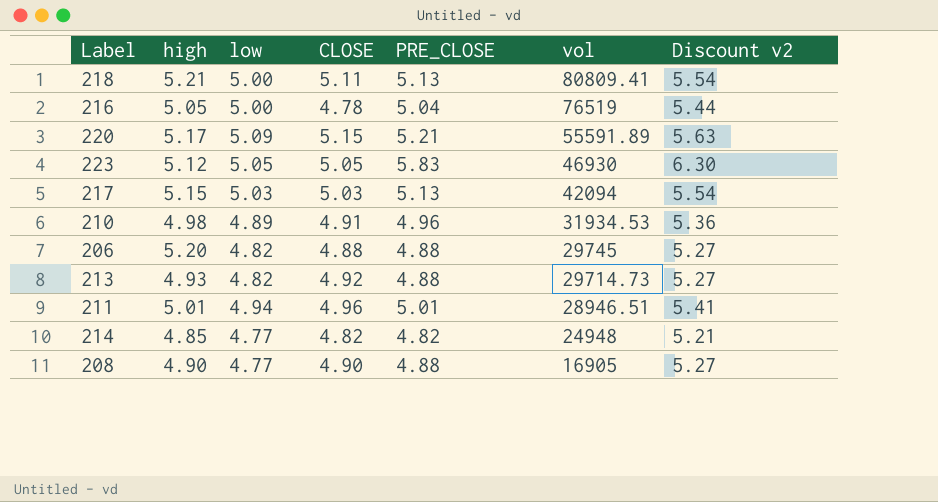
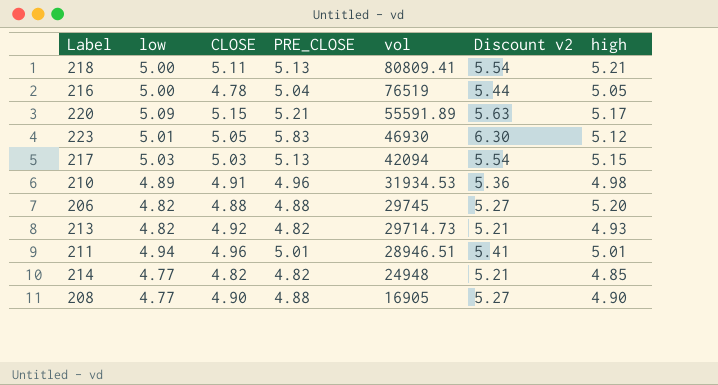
column high | position: 2 -> 7
223 | low: 5.05 -> 5.01
213 | PRE_CLOSE: 4.88 -> 4.82
213 | Discount v2: 5.27 -> 5.21

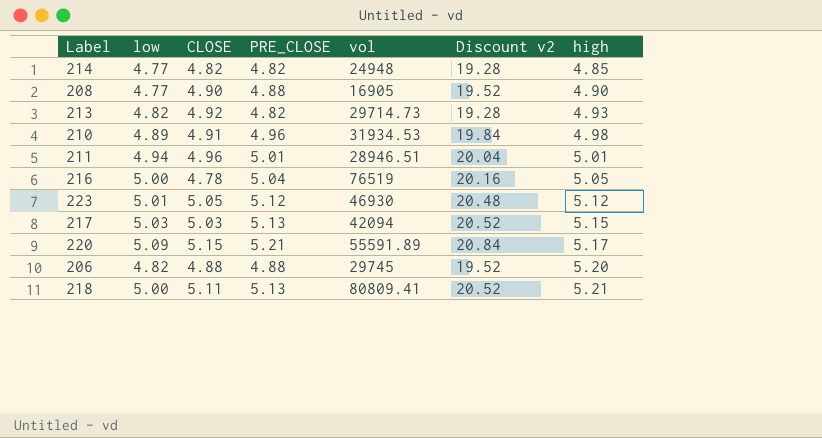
row order: vol descending -> high ascending
column Discount v2 | formula: [PRE_CLOSE] * 1.08 -> [PRE_CLOSE] * 4
223 | PRE_CLOSE: 5.83 -> 5.12

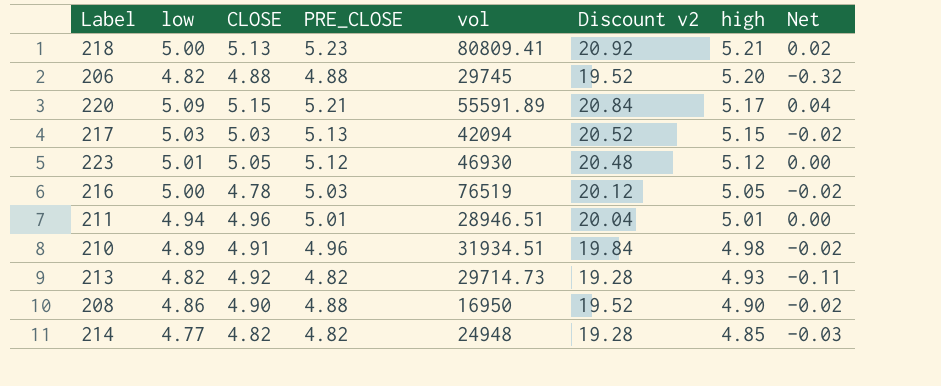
row order: high ascending -> high descending
column Net | formula: none -> [PRE_CLOSE] - [high]
218 | CLOSE: 5.11 -> 5.13
218 | PRE_CLOSE: 5.13 -> 5.23
218 | Discount v2: 20.52 -> 20.92
216 | PRE_CLOSE: 5.04 -> 5.03
216 | Discount v2: 20.16 -> 20.12
210 | vol: 31934.53 -> 31934.51
208 | low: 4.77 -> 4.86
208 | vol: 16905 -> 16950

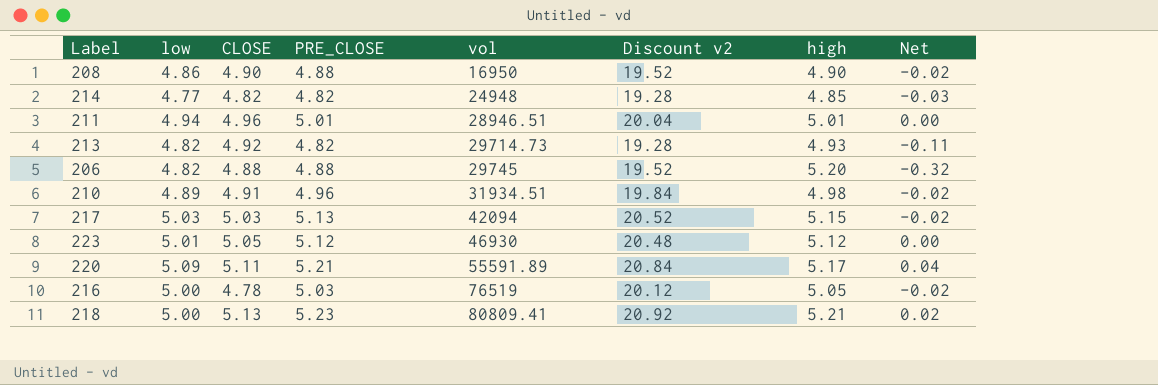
row order: high descending -> vol ascending
220 | CLOSE: 5.15 -> 5.11

